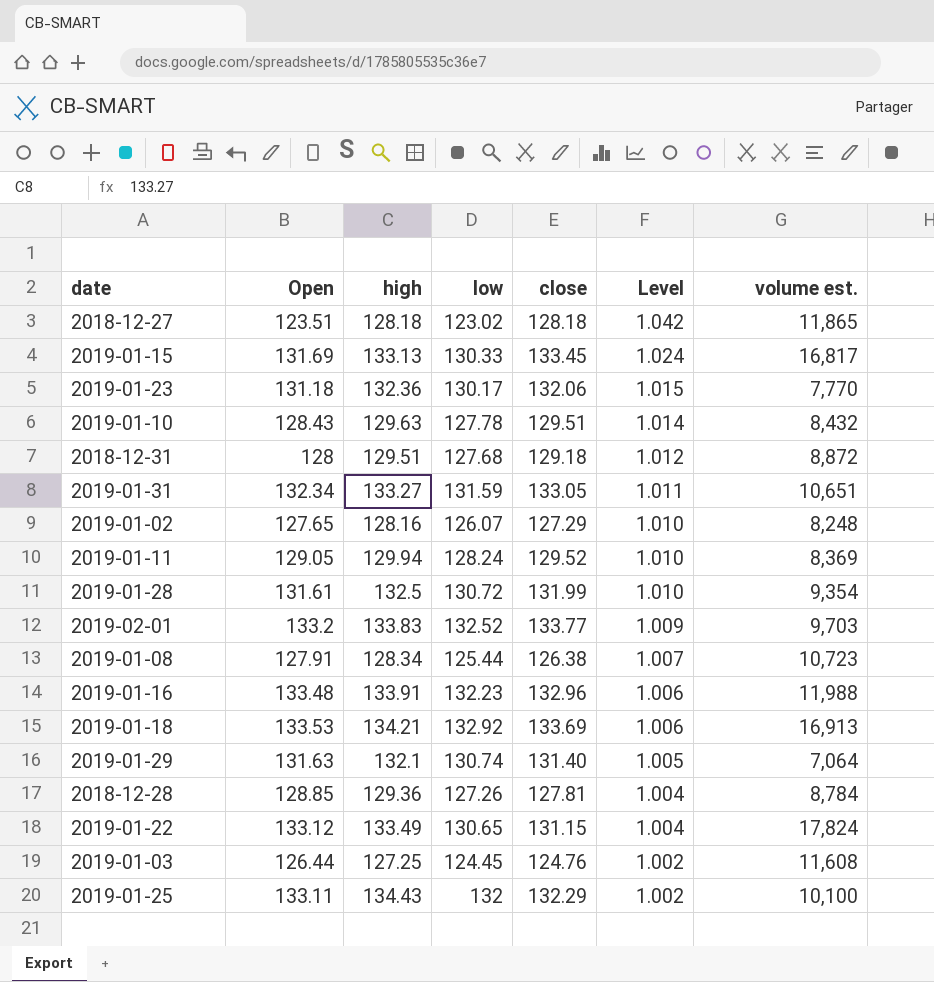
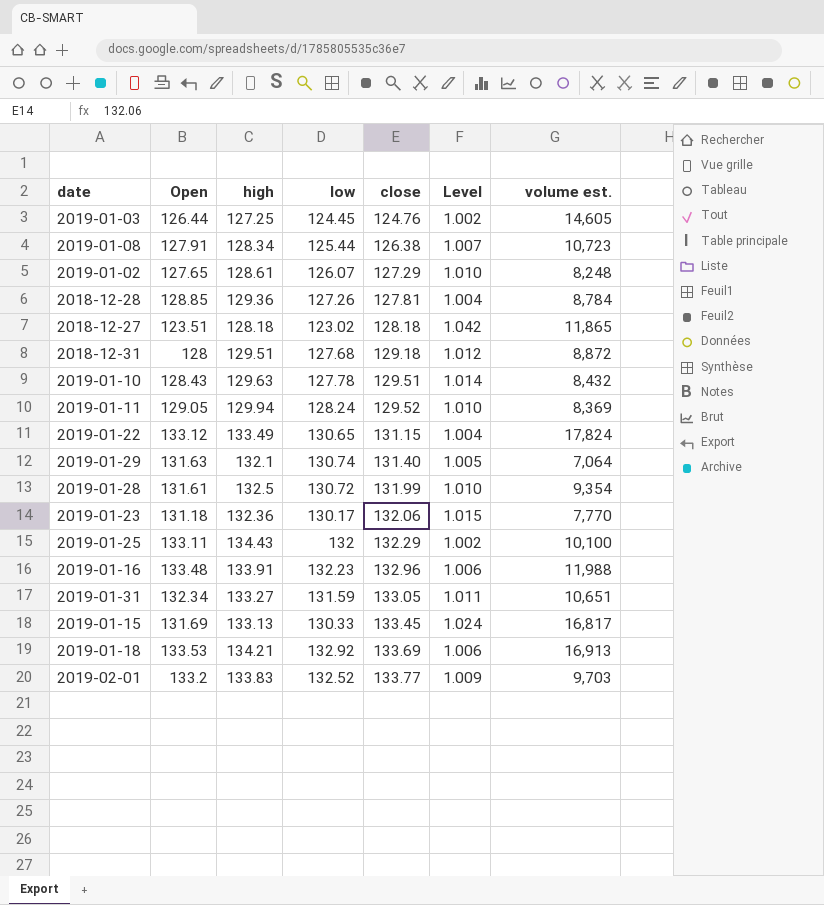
row order: Level descending -> close ascending
2019-01-03 | volume est.: 11,608 -> 14,605
2019-01-02 | high: 128.16 -> 128.61

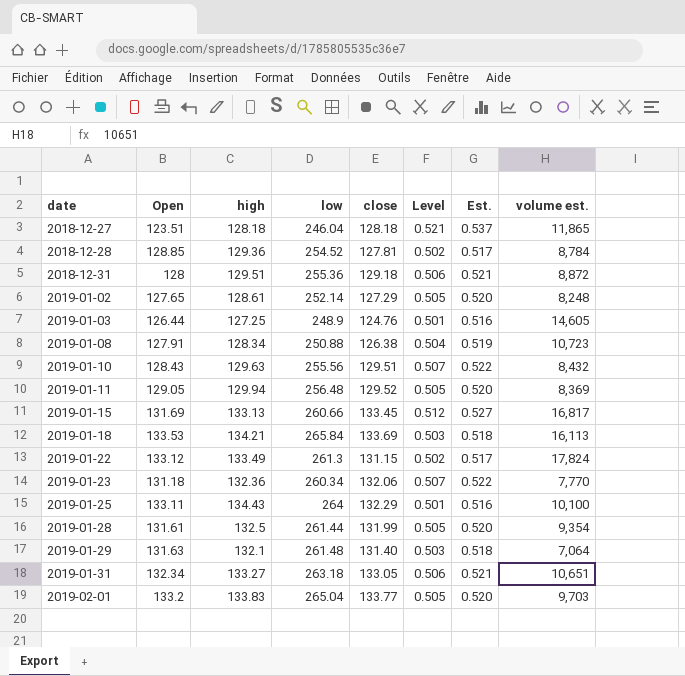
row order: close ascending -> date ascending
column Est. | formula: none -> [Level] * 1.03
row 2019-01-16: 133.48 | 133.91 | 132.23 | 132.96 | 1.006 | 11,988 -> none
2018-12-27 | low: 123.02 -> 246.04
2018-12-27 | Level: 1.042 -> 0.521
2018-12-28 | low: 127.26 -> 254.52
2018-12-28 | Level: 1.004 -> 0.502
2018-12-31 | low: 127.68 -> 255.36
2018-12-31 | Level: 1.012 -> 0.506
2019-01-02 | low: 126.07 -> 252.14
2019-01-02 | Level: 1.010 -> 0.505
2019-01-03 | low: 124.45 -> 248.9
2019-01-03 | Level: 1.002 -> 0.501
2019-01-08 | low: 125.44 -> 250.88
2019-01-08 | Level: 1.007 -> 0.504
2019-01-10 | low: 127.78 -> 255.56
2019-01-10 | Level: 1.014 -> 0.507
2019-01-11 | low: 128.24 -> 256.48
2019-01-11 | Level: 1.010 -> 0.505
2019-01-15 | low: 130.33 -> 260.66
2019-01-15 | Level: 1.024 -> 0.512
2019-01-18 | low: 132.92 -> 265.84
2019-01-18 | Level: 1.006 -> 0.503
2019-01-18 | volume est.: 16,913 -> 16,113
2019-01-22 | low: 130.65 -> 261.3
2019-01-22 | Level: 1.004 -> 0.502
2019-01-23 | low: 130.17 -> 260.34
2019-01-23 | Level: 1.015 -> 0.507
2019-01-25 | low: 132 -> 264
2019-01-25 | Level: 1.002 -> 0.501
2019-01-28 | low: 130.72 -> 261.44
2019-01-28 | Level: 1.010 -> 0.505
2019-01-29 | low: 130.74 -> 261.48
2019-01-29 | Level: 1.005 -> 0.503
2019-01-31 | low: 131.59 -> 263.18
2019-01-31 | Level: 1.011 -> 0.506
2019-02-01 | low: 132.52 -> 265.04
2019-02-01 | Level: 1.009 -> 0.505

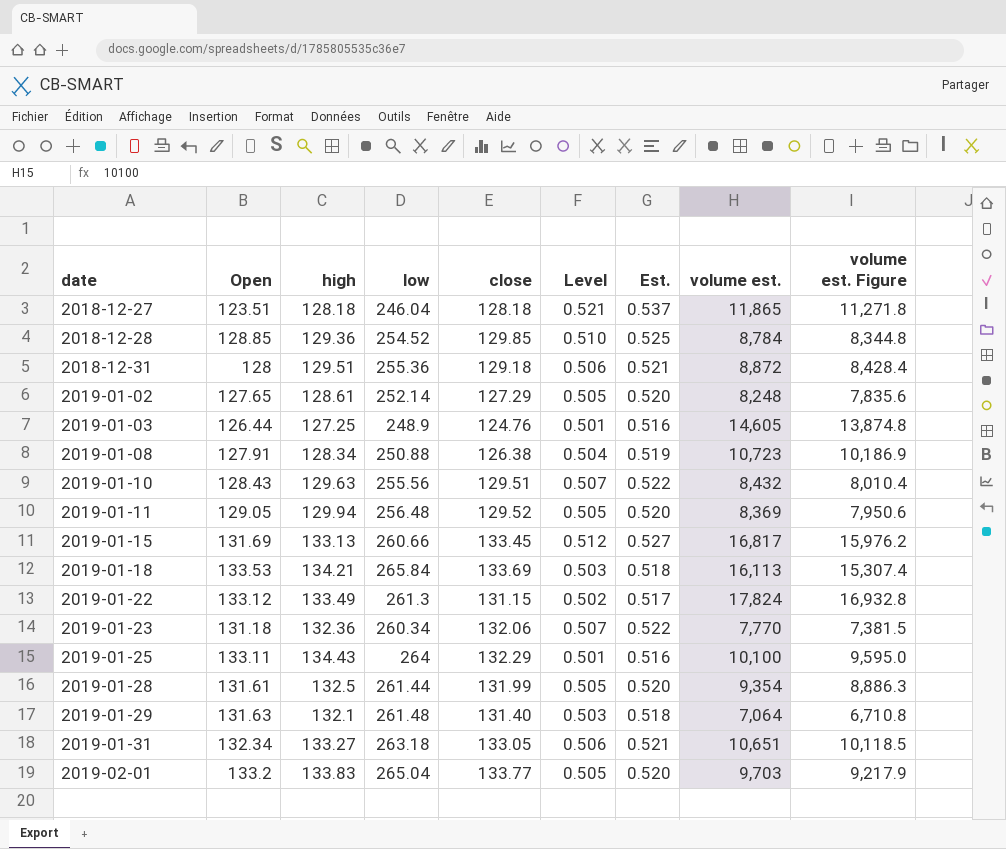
column volume est. Figure | formula: none -> [volume est.] * 0.95
2018-12-28 | close: 127.81 -> 129.85
2018-12-28 | Level: 0.502 -> 0.510
2018-12-28 | Est.: 0.517 -> 0.525

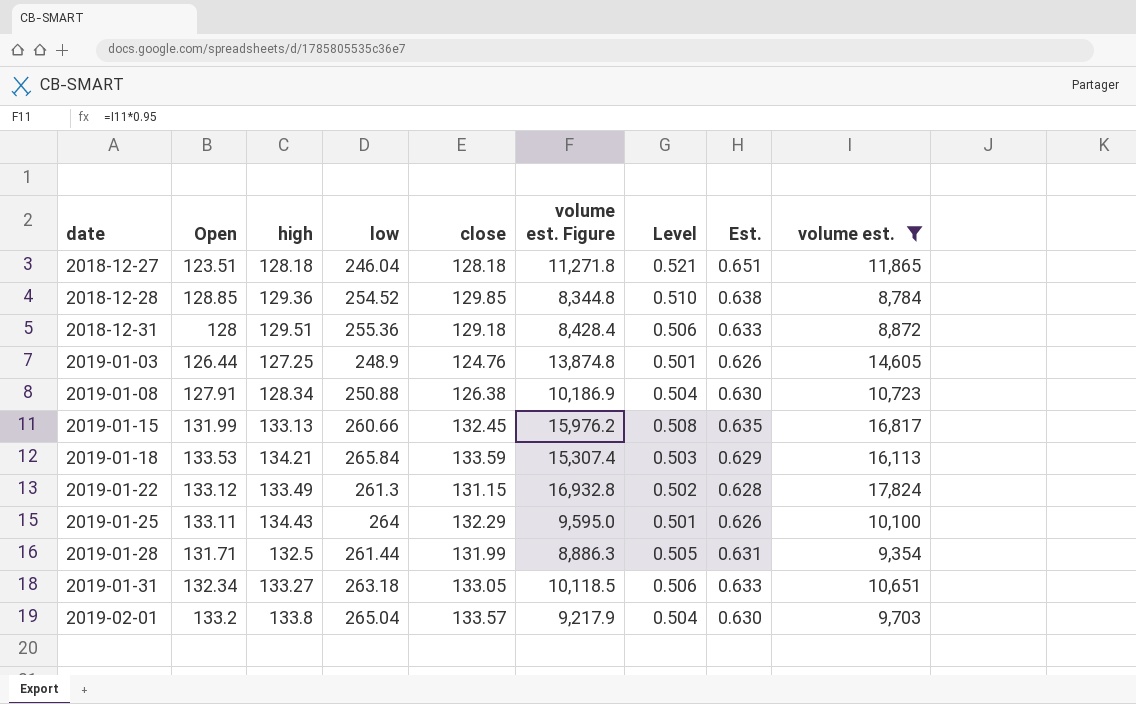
filter: none -> volume est. >= 8,784
column volume est. Figure | position: 9 -> 6
column Est. | formula: [Level] * 1.03 -> [Level] * 1.25
2019-01-15 | Open: 131.69 -> 131.99
2019-01-15 | close: 133.45 -> 132.45
2019-01-15 | Level: 0.512 -> 0.508
2019-01-18 | close: 133.69 -> 133.59
2019-01-28 | Open: 131.61 -> 131.71
2019-02-01 | high: 133.83 -> 133.8
2019-02-01 | close: 133.77 -> 133.57
2019-02-01 | Level: 0.505 -> 0.504

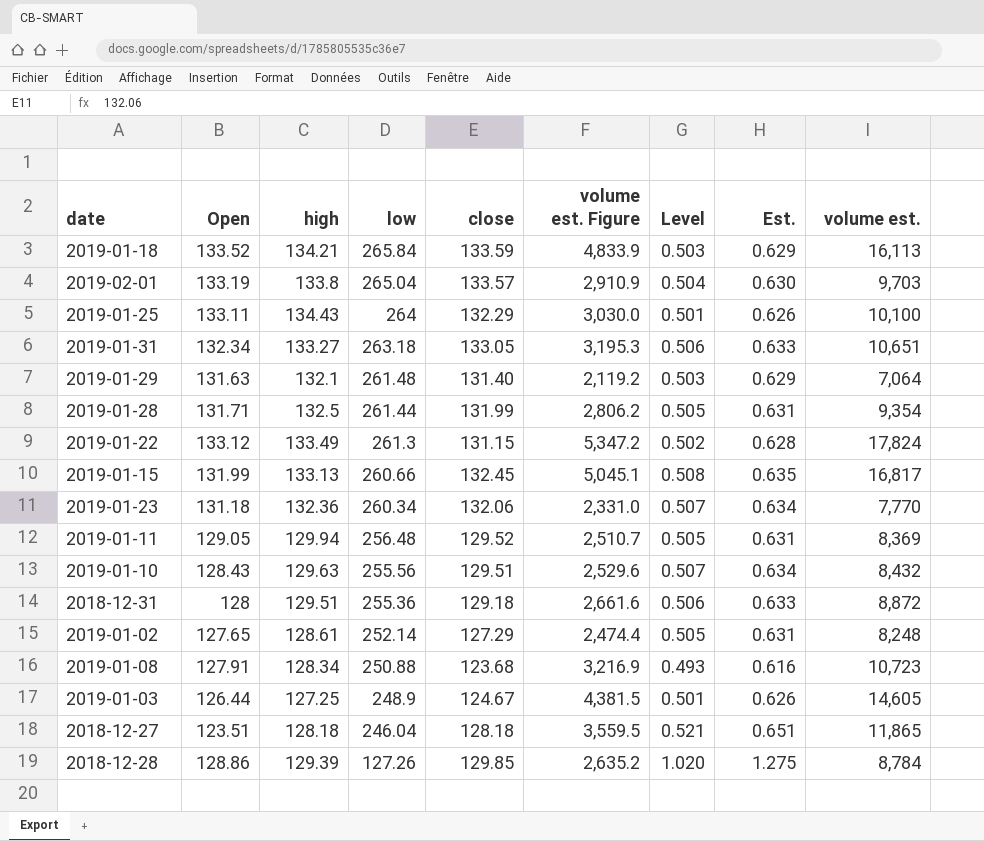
filter: volume est. >= 8,784 -> none
row order: date ascending -> low descending
column volume est. Figure | formula: [volume est.] * 0.95 -> [volume est.] * 0.3
2019-01-18 | Open: 133.53 -> 133.52
2019-02-01 | Open: 133.2 -> 133.19
2019-01-08 | close: 126.38 -> 123.68
2019-01-08 | Level: 0.504 -> 0.493
2019-01-08 | Est.: 0.630 -> 0.616
2019-01-03 | close: 124.76 -> 124.67
2018-12-28 | Open: 128.85 -> 128.86
2018-12-28 | high: 129.36 -> 129.39
2018-12-28 | low: 254.52 -> 127.26
2018-12-28 | Level: 0.510 -> 1.020
2018-12-28 | Est.: 0.638 -> 1.275

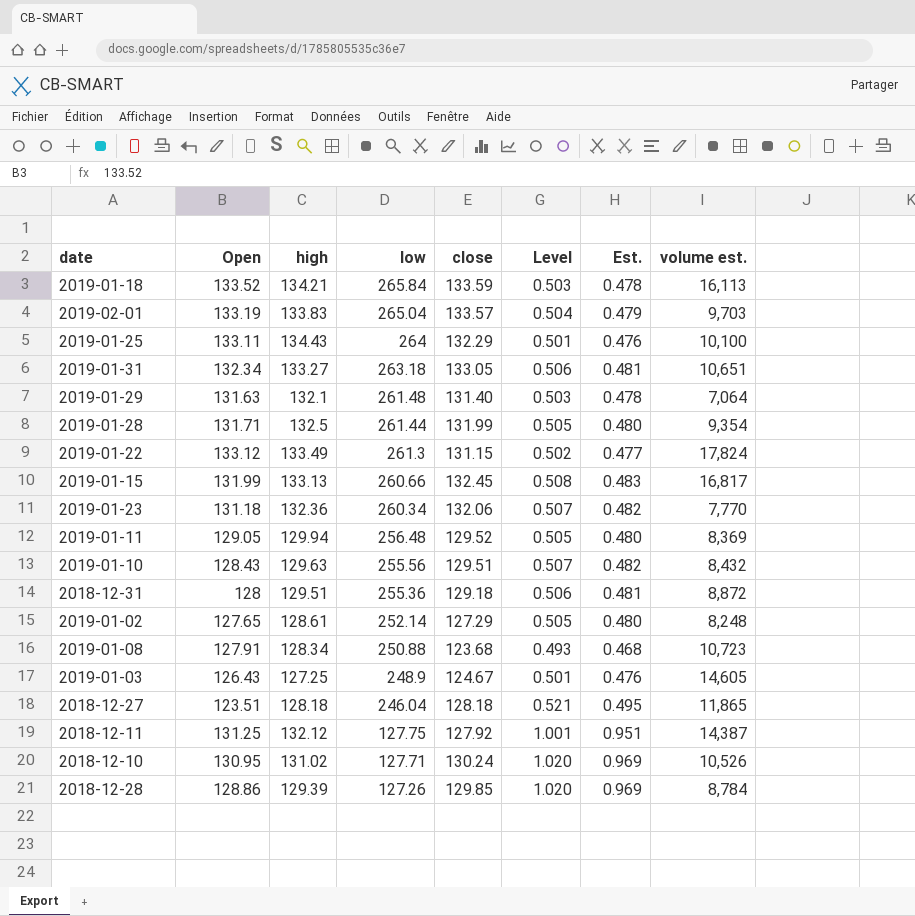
column volume est. Figure | formula: [volume est.] * 0.3 -> none
column Est. | formula: [Level] * 1.25 -> [Level] * 0.95
2019-02-01 | high: 133.8 -> 133.83
2019-01-03 | Open: 126.44 -> 126.43
row 2018-12-11: none -> 131.25 | 132.12 | 127.75 | 127.92 | 1.001 | 0.951 | 14,387
row 2018-12-10: none -> 130.95 | 131.02 | 127.71 | 130.24 | 1.020 | 0.969 | 10,526

